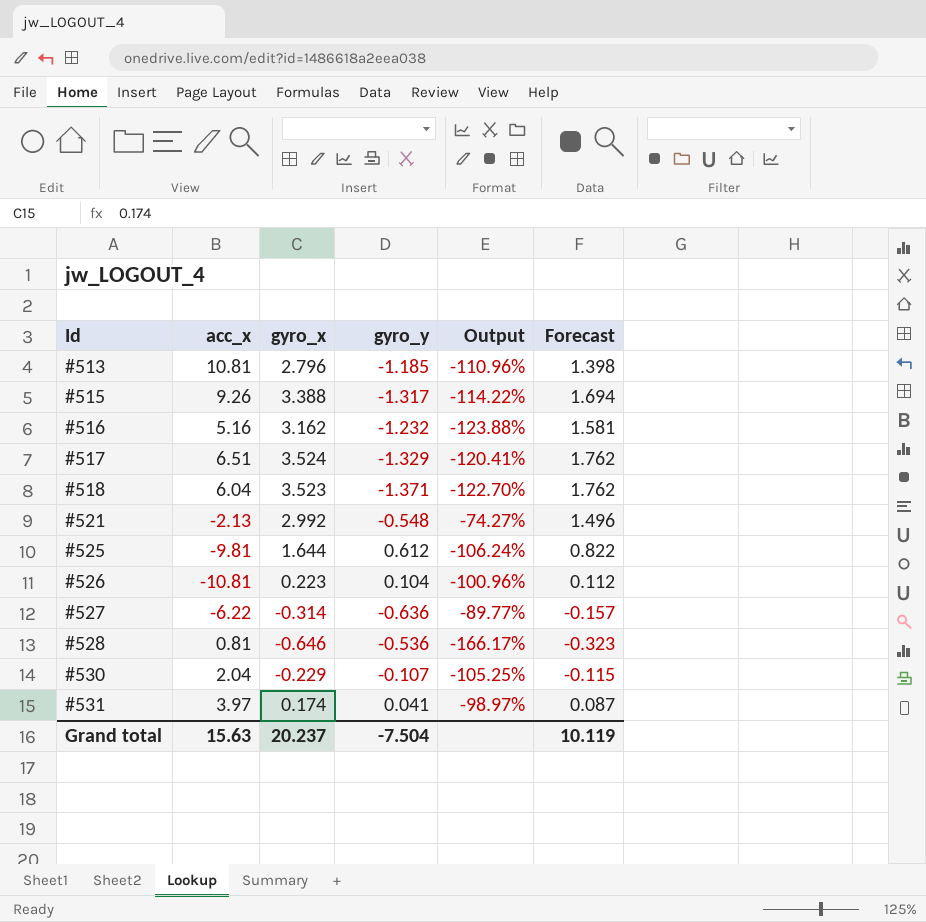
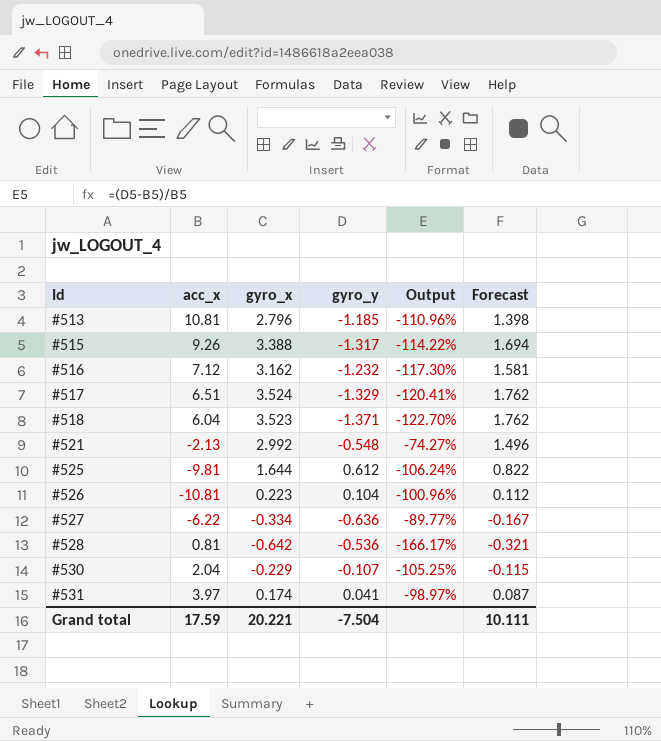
#516 | acc_x: 5.16 -> 7.12
#516 | Output: -123.88% -> -117.30%
#527 | gyro_x: -0.314 -> -0.334
#527 | Forecast: -0.157 -> -0.167
#528 | gyro_x: -0.646 -> -0.642
#528 | Forecast: -0.323 -> -0.321
Grand total | acc_x: 15.63 -> 17.59
Grand total | gyro_x: 20.237 -> 20.221
Grand total | Forecast: 10.119 -> 10.111

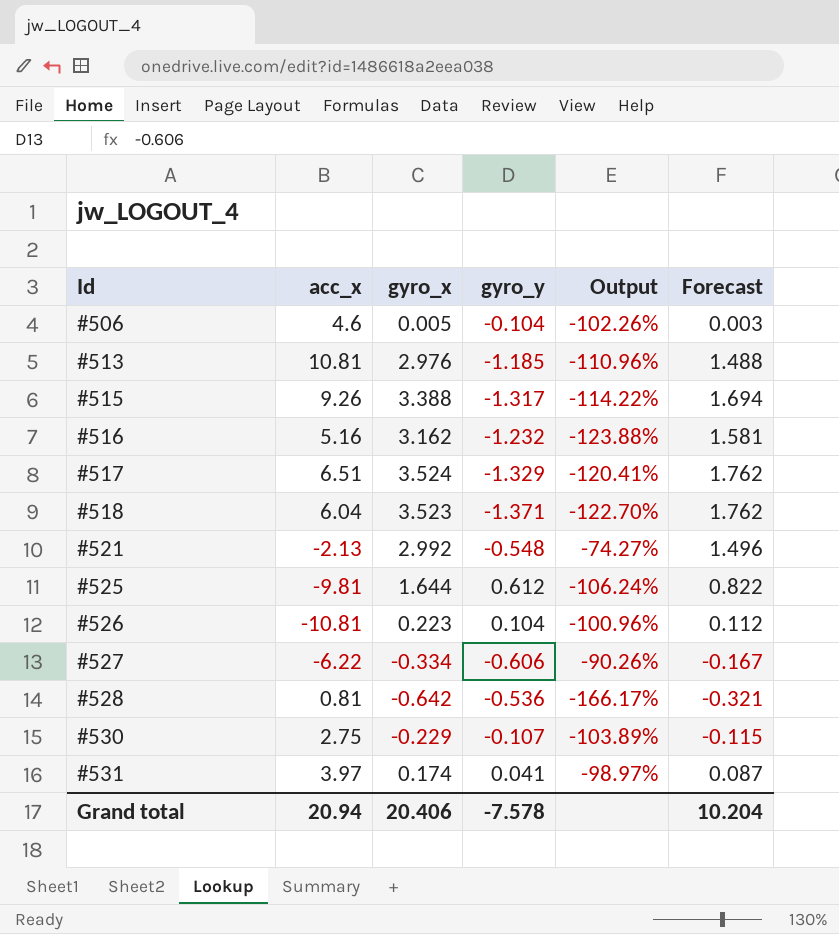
row #506: none -> 4.6 | 0.005 | -0.104 | -102.26% | 0.003
#513 | gyro_x: 2.796 -> 2.976
#513 | Forecast: 1.398 -> 1.488
#516 | acc_x: 7.12 -> 5.16
#516 | Output: -117.30% -> -123.88%
#527 | gyro_y: -0.636 -> -0.606
#527 | Output: -89.77% -> -90.26%
#530 | acc_x: 2.04 -> 2.75
#530 | Output: -105.25% -> -103.89%
Grand total | acc_x: 17.59 -> 20.94
Grand total | gyro_x: 20.221 -> 20.406
Grand total | gyro_y: -7.504 -> -7.578
Grand total | Forecast: 10.111 -> 10.204

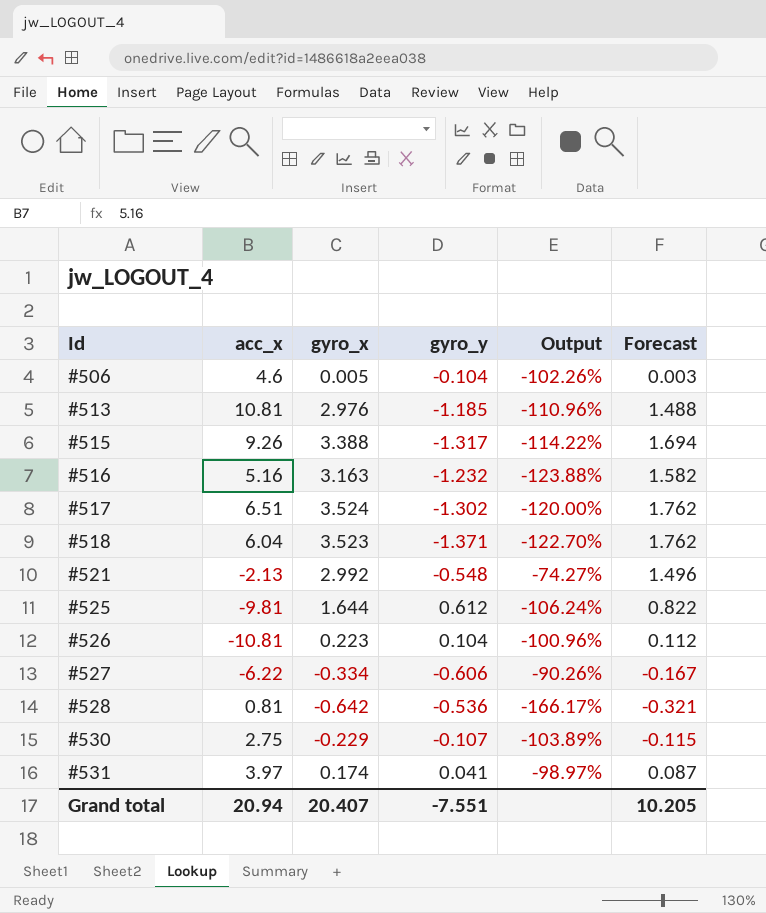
#516 | gyro_x: 3.162 -> 3.163
#516 | Forecast: 1.581 -> 1.582
#517 | gyro_y: -1.329 -> -1.302
#517 | Output: -120.41% -> -120.00%
Grand total | gyro_x: 20.406 -> 20.407
Grand total | gyro_y: -7.578 -> -7.551
Grand total | Forecast: 10.204 -> 10.205

